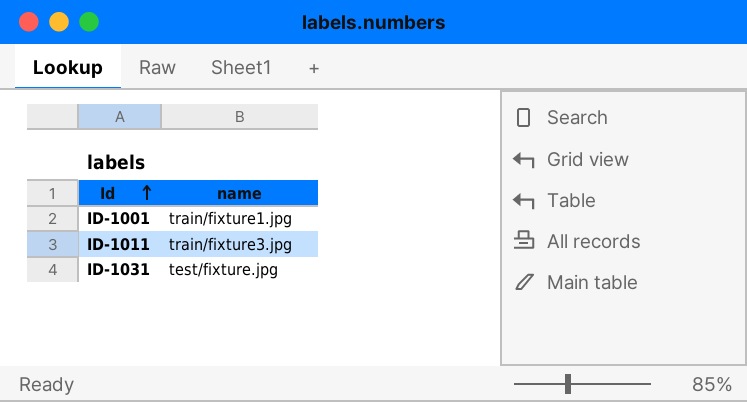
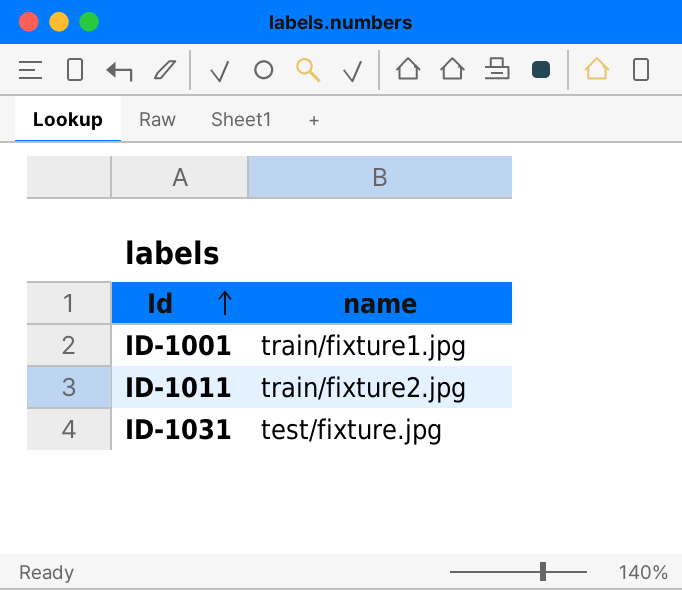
ID-1011 | name: train/fixture3.jpg -> train/fixture2.jpg

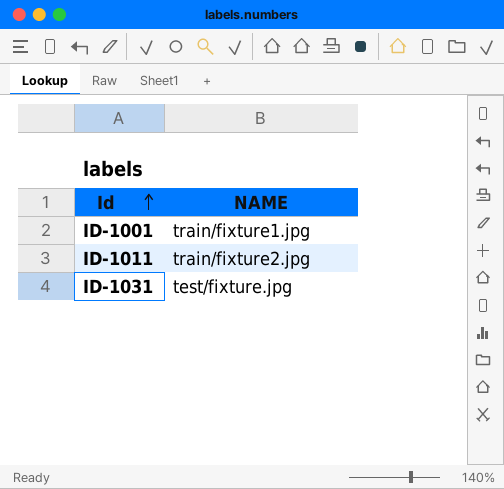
column name: name -> NAME

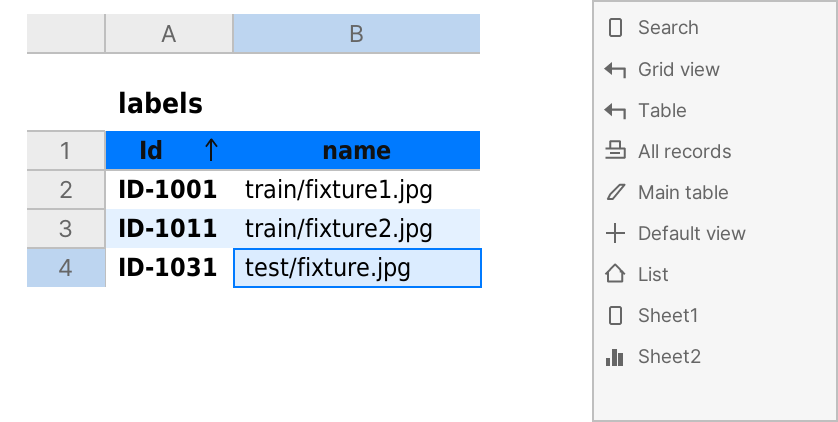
column name: NAME -> name

